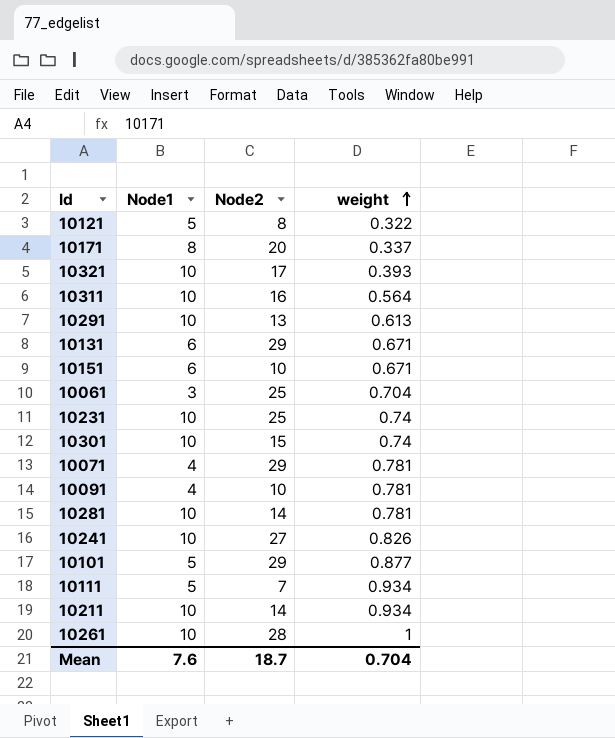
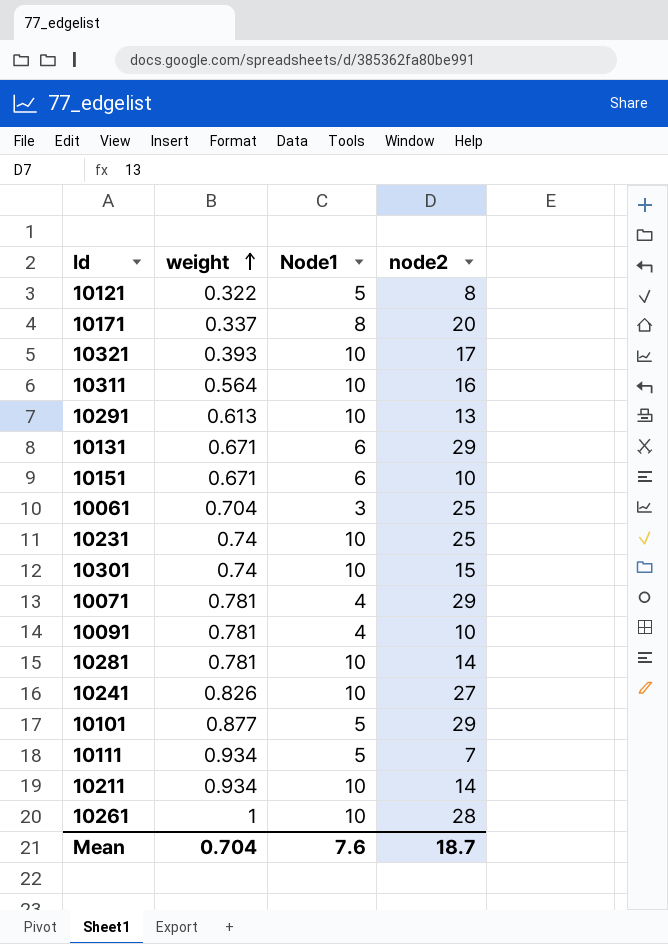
column weight | position: 4 -> 2
column name: Node2 -> node2

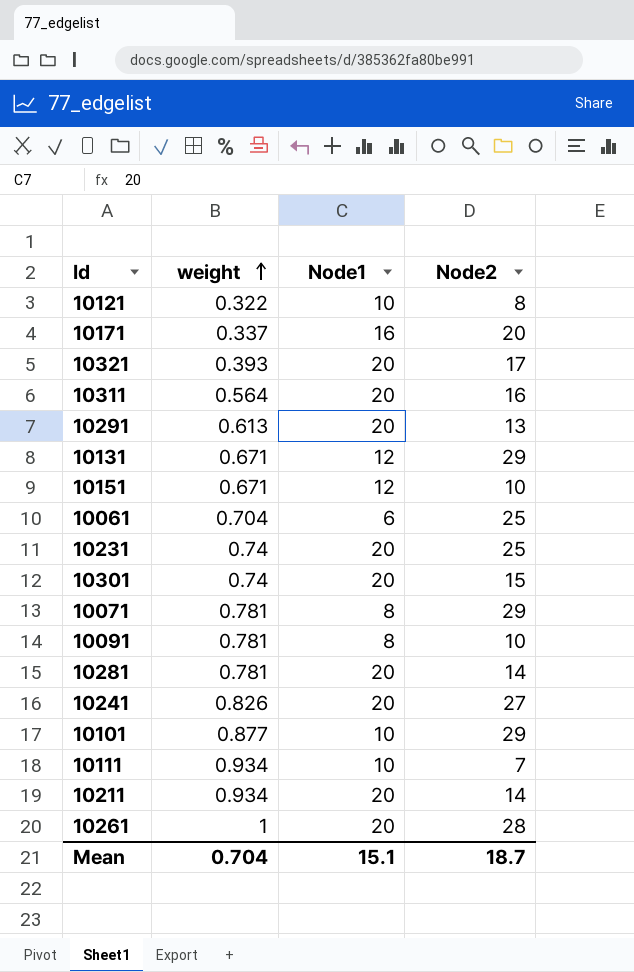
column name: node2 -> Node2
10121 | Node1: 5 -> 10
10171 | Node1: 8 -> 16
10321 | Node1: 10 -> 20
10311 | Node1: 10 -> 20
10291 | Node1: 10 -> 20
10131 | Node1: 6 -> 12
10151 | Node1: 6 -> 12
10061 | Node1: 3 -> 6
10231 | Node1: 10 -> 20
10301 | Node1: 10 -> 20
10071 | Node1: 4 -> 8
10091 | Node1: 4 -> 8
10281 | Node1: 10 -> 20
10241 | Node1: 10 -> 20
10101 | Node1: 5 -> 10
10111 | Node1: 5 -> 10
10211 | Node1: 10 -> 20
10261 | Node1: 10 -> 20
Mean | Node1: 7.6 -> 15.1

